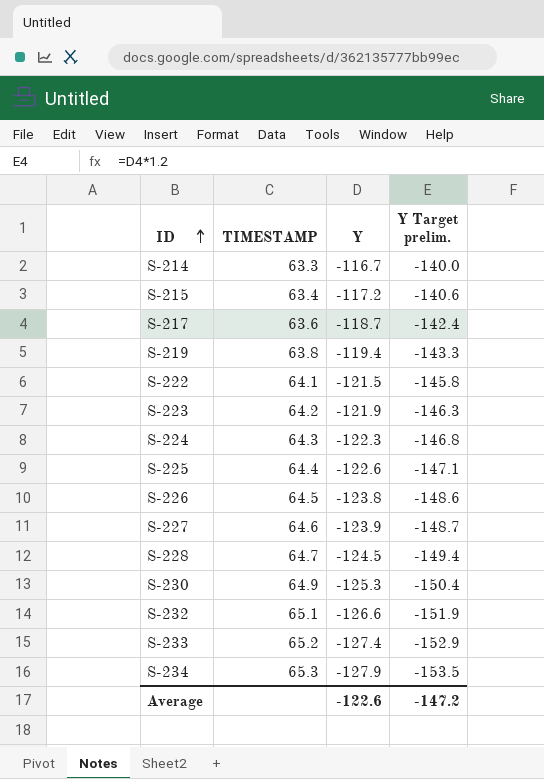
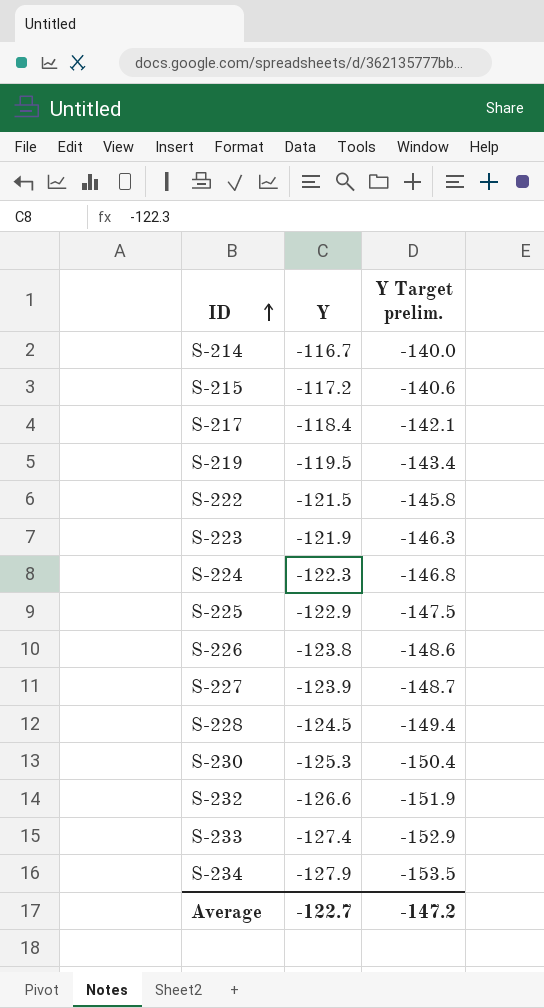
column TIMESTAMP | position: 2 -> none
S-217 | Y: -118.7 -> -118.4
S-217 | Y Target prelim.: -142.4 -> -142.1
S-219 | Y: -119.4 -> -119.5
S-219 | Y Target prelim.: -143.3 -> -143.4
S-225 | Y: -122.6 -> -122.9
S-225 | Y Target prelim.: -147.1 -> -147.5
Average | Y: -122.6 -> -122.7

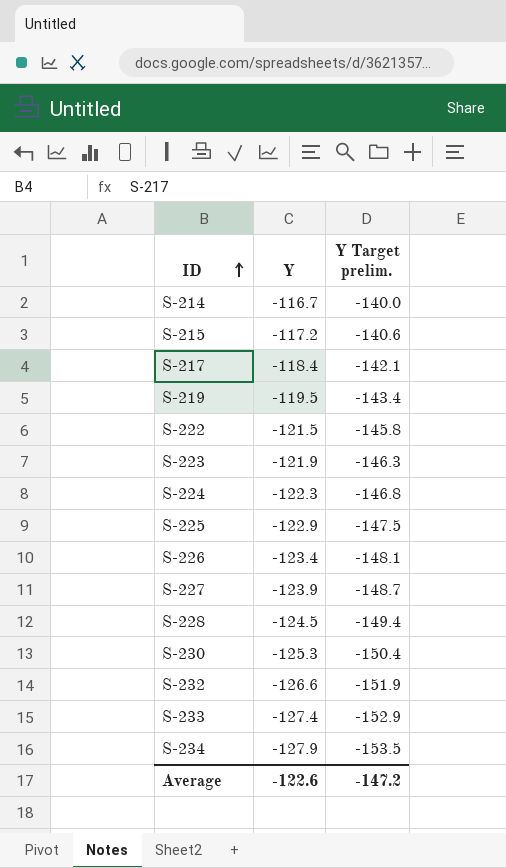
S-226 | Y: -123.8 -> -123.4
S-226 | Y Target prelim.: -148.6 -> -148.1
Average | Y: -122.7 -> -122.6

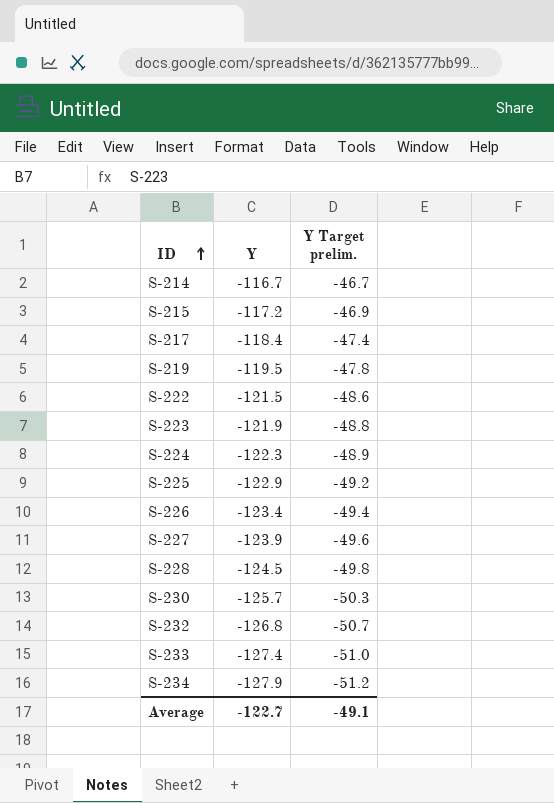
column Y Target prelim. | formula: [Y] * 1.2 -> [Y] * 0.4
S-230 | Y: -125.3 -> -125.7
S-232 | Y: -126.6 -> -126.8
Average | Y: -122.6 -> -122.7
Average | Y Target prelim.: -147.2 -> -49.1

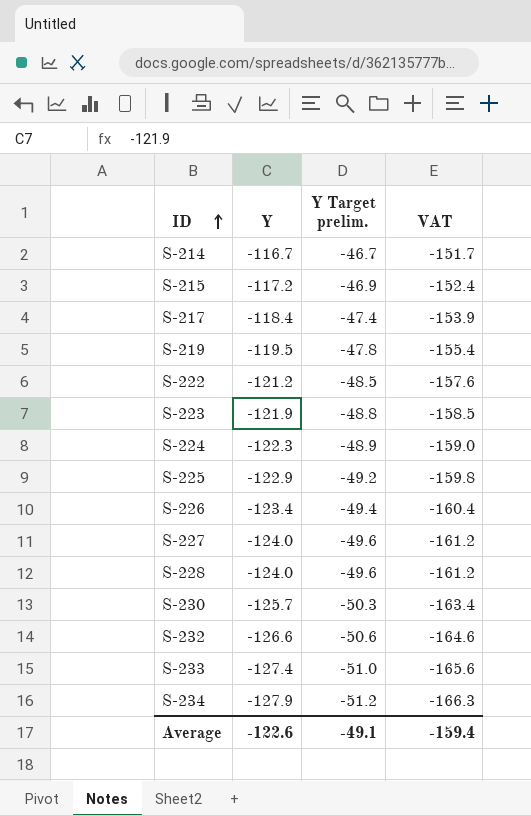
column VAT | formula: none -> [Y] * 1.3
S-222 | Y: -121.5 -> -121.2
S-222 | Y Target prelim.: -48.6 -> -48.5
S-227 | Y: -123.9 -> -124.0
S-228 | Y: -124.5 -> -124.0
S-228 | Y Target prelim.: -49.8 -> -49.6
S-232 | Y: -126.8 -> -126.6
S-232 | Y Target prelim.: -50.7 -> -50.6
Average | Y: -122.7 -> -122.6

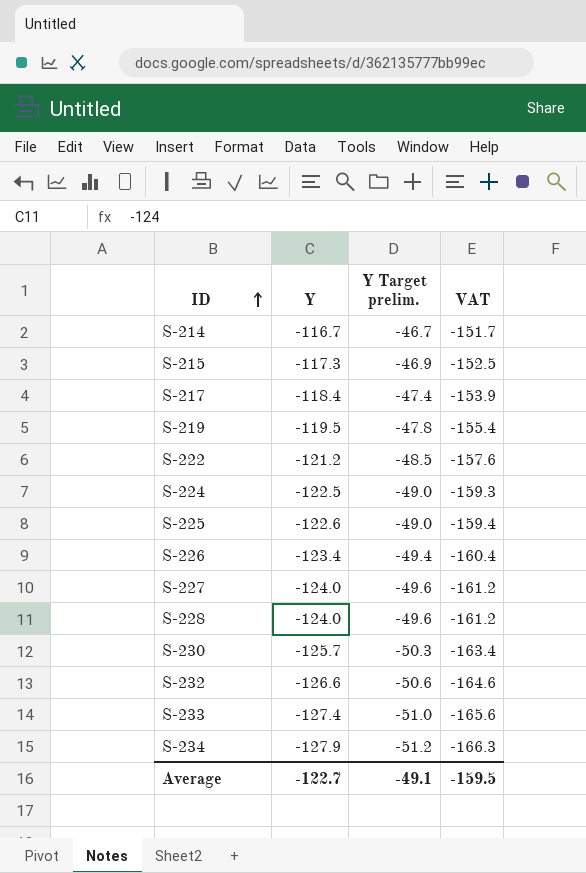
row S-223: -121.9 | -48.8 | -158.5 -> none
S-215 | Y: -117.2 -> -117.3
S-215 | VAT: -152.4 -> -152.5
S-224 | Y: -122.3 -> -122.5
S-224 | Y Target prelim.: -48.9 -> -49.0
S-224 | VAT: -159.0 -> -159.3
S-225 | Y: -122.9 -> -122.6
S-225 | Y Target prelim.: -49.2 -> -49.0
S-225 | VAT: -159.8 -> -159.4
Average | Y: -122.6 -> -122.7
Average | VAT: -159.4 -> -159.5

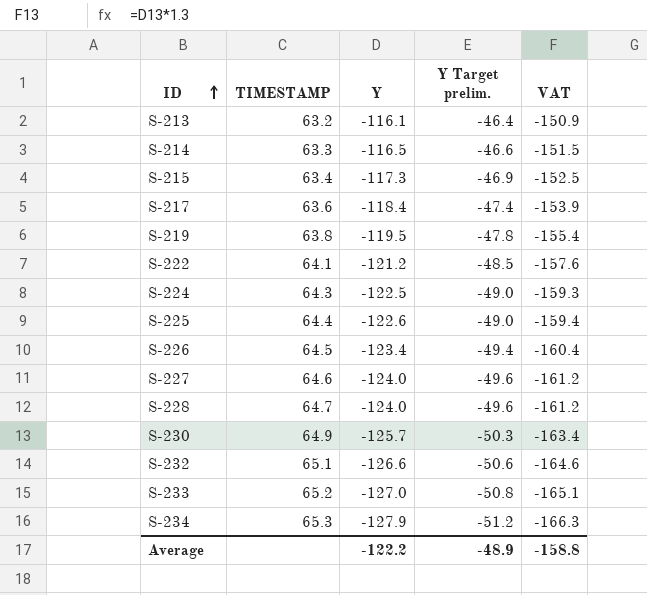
column TIMESTAMP | position: none -> 2
row S-213: none -> 63.2 | -116.1 | -46.4 | -150.9
S-214 | Y: -116.7 -> -116.5
S-214 | Y Target prelim.: -46.7 -> -46.6
S-214 | VAT: -151.7 -> -151.5
S-233 | Y: -127.4 -> -127.0
S-233 | Y Target prelim.: -51.0 -> -50.8
S-233 | VAT: -165.6 -> -165.1
Average | Y: -122.7 -> -122.2
Average | Y Target prelim.: -49.1 -> -48.9
Average | VAT: -159.5 -> -158.8

